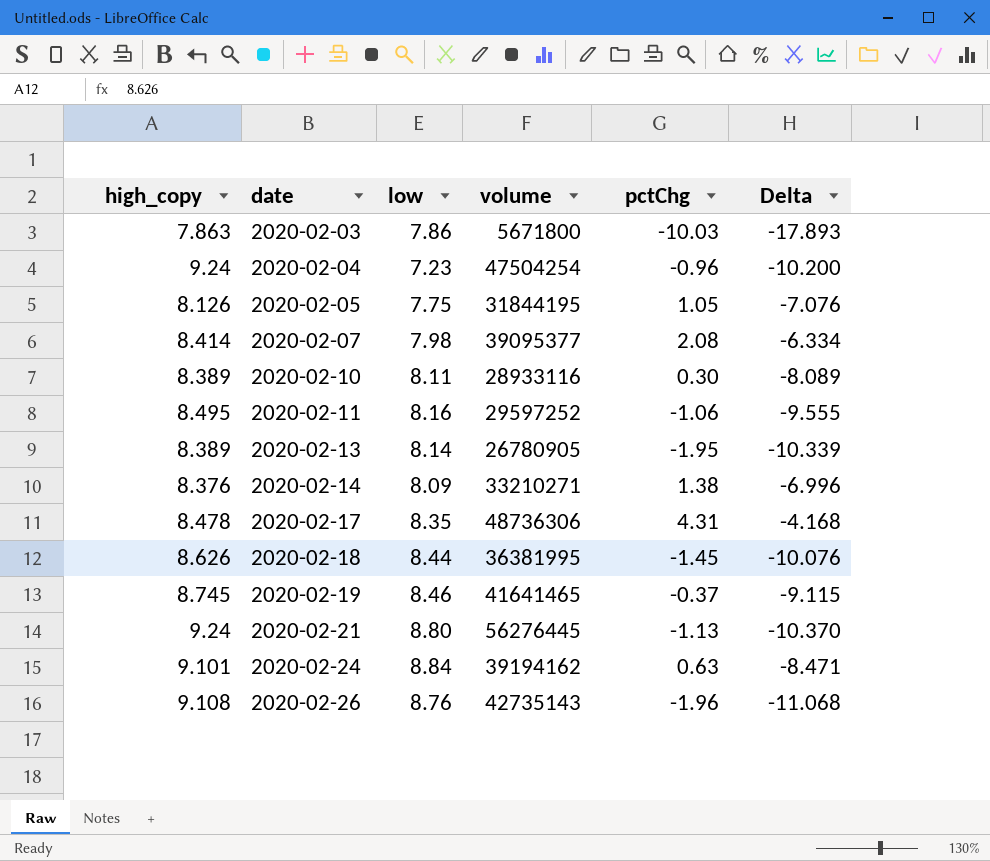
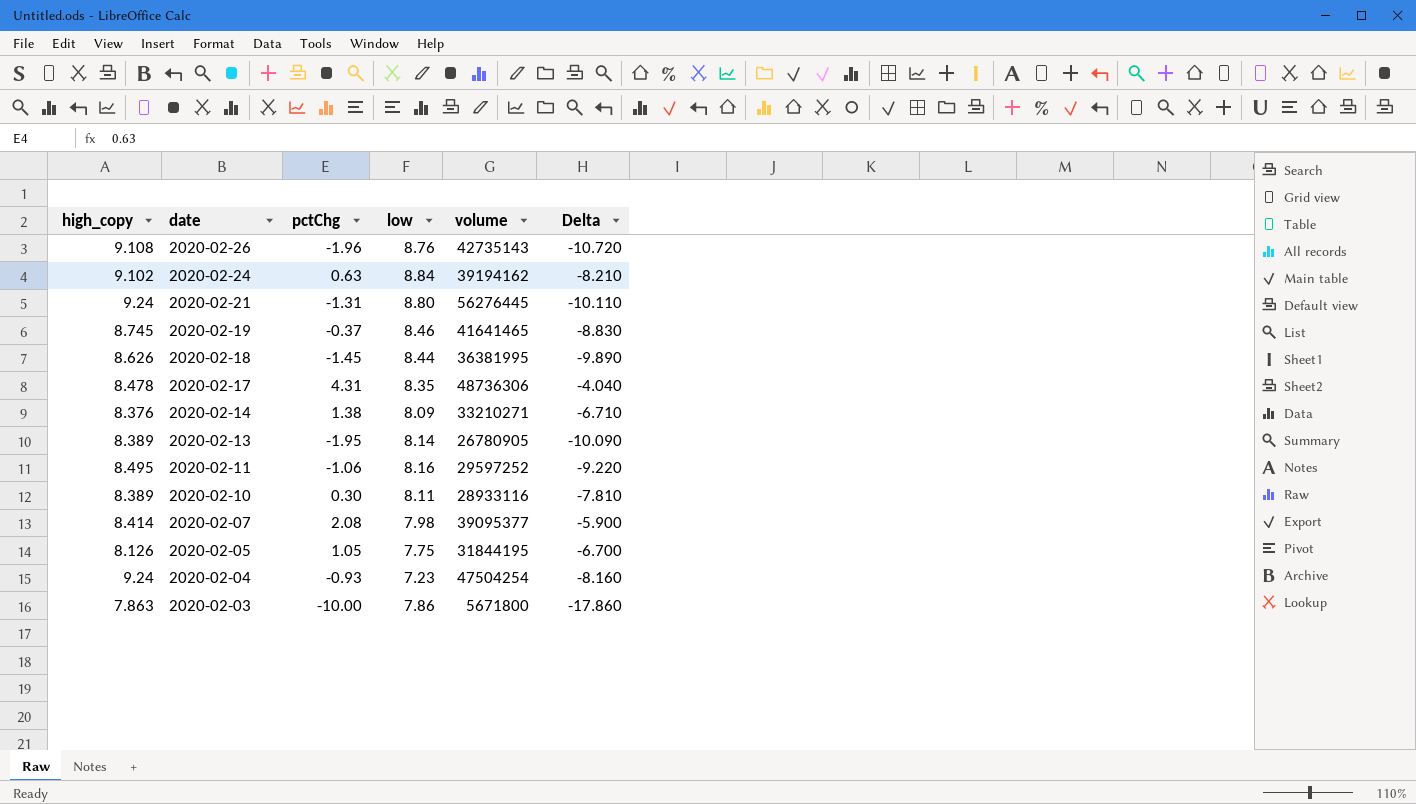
row order: date ascending -> date descending
column pctChg | position: 5 -> 3
column Delta | formula: [pctChg] - [high_copy] -> [pctChg] - [low]
2020-02-24 | high_copy: 9.101 -> 9.102
2020-02-21 | pctChg: -1.13 -> -1.31
2020-02-04 | pctChg: -0.96 -> -0.93
2020-02-03 | pctChg: -10.03 -> -10.00

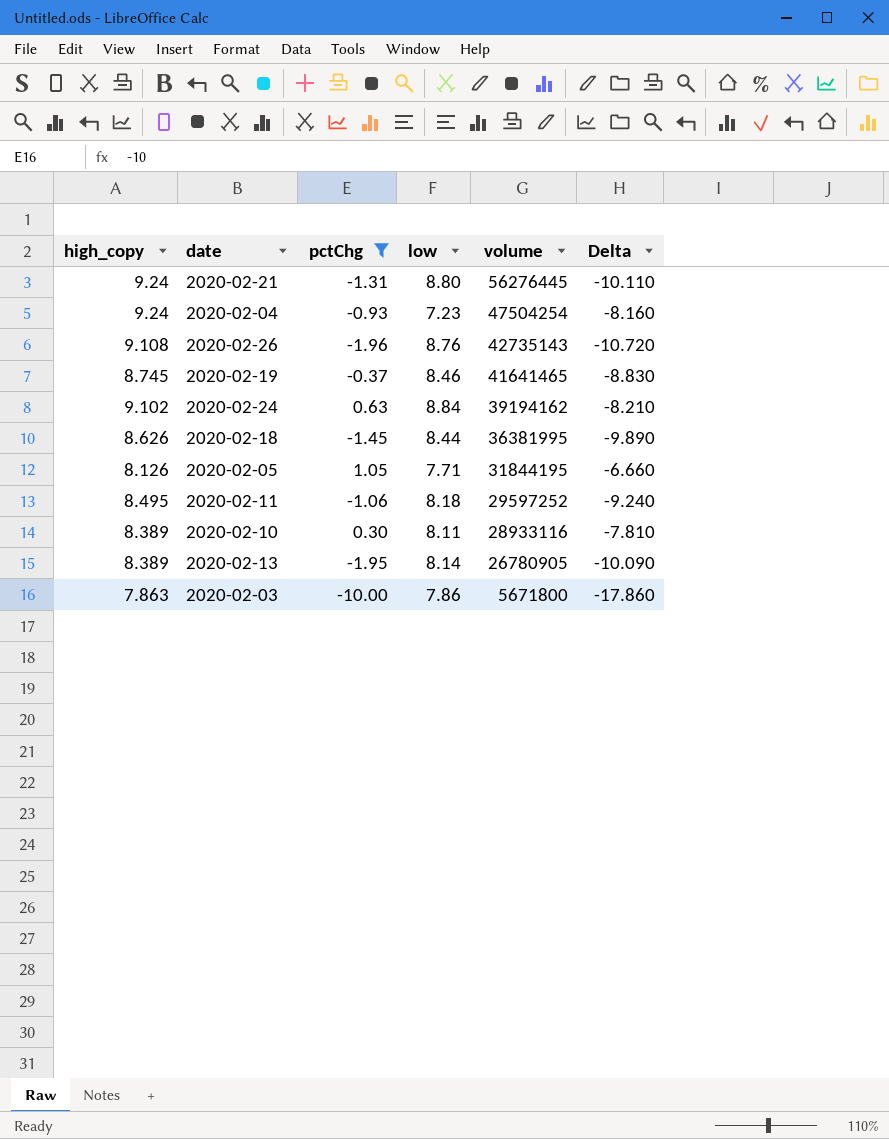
filter: none -> pctChg <= 1.05
row order: date descending -> volume descending
2020-02-05 | low: 7.75 -> 7.71
2020-02-05 | Delta: -6.700 -> -6.660
2020-02-11 | low: 8.16 -> 8.18
2020-02-11 | Delta: -9.220 -> -9.240

